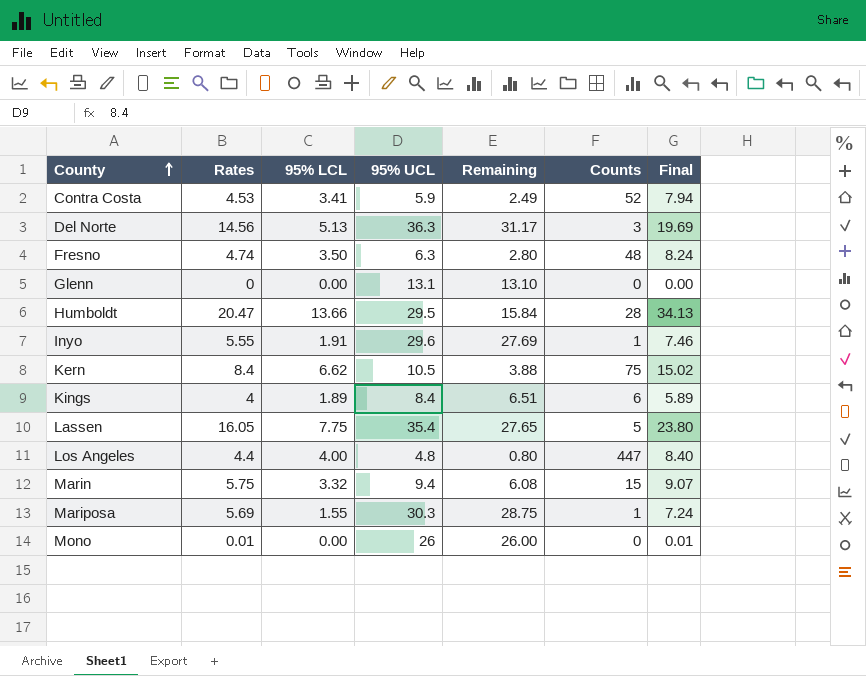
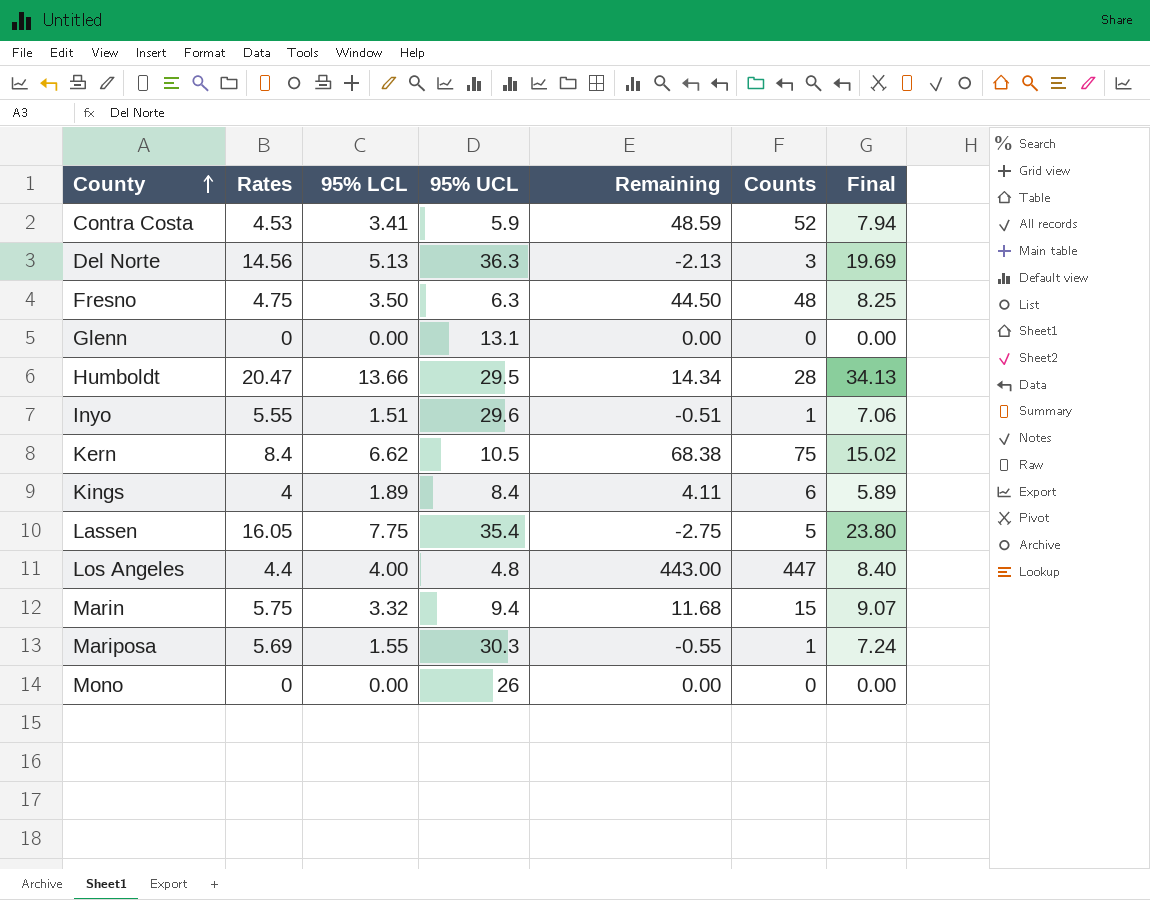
column Remaining | formula: [95% UCL] - [95% LCL] -> [Counts] - [95% LCL]
Fresno | Rates: 4.74 -> 4.75
Fresno | Final: 8.24 -> 8.25
Inyo | 95% LCL: 1.91 -> 1.51
Inyo | Final: 7.46 -> 7.06
Mono | Rates: 0.01 -> 0
Mono | Final: 0.01 -> 0.00

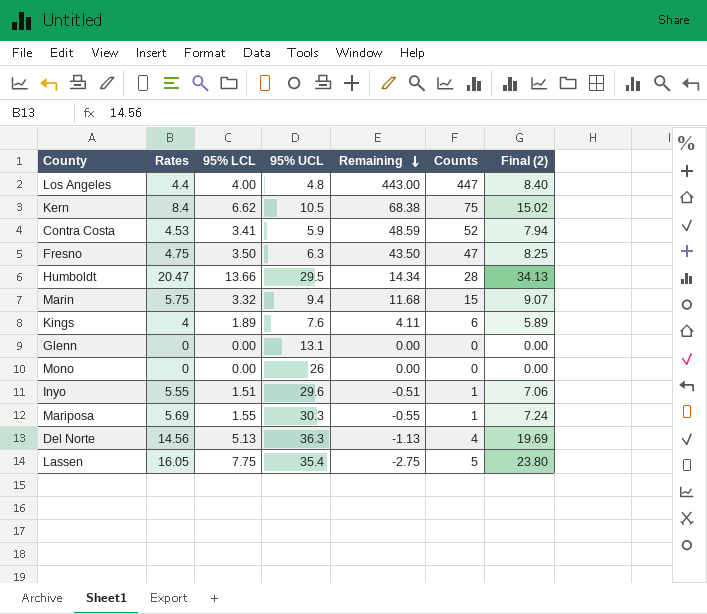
row order: County ascending -> Remaining descending
column name: Final -> Final (2)
Fresno | Remaining: 44.50 -> 43.50
Fresno | Counts: 48 -> 47
Kings | 95% UCL: 8.4 -> 7.6
Del Norte | Remaining: -2.13 -> -1.13
Del Norte | Counts: 3 -> 4

